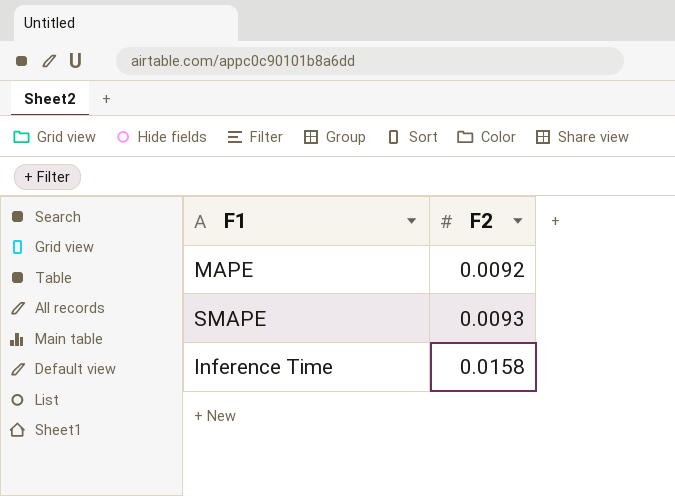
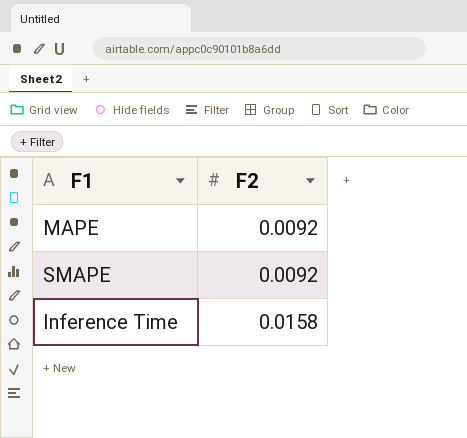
SMAPE | F2: 0.0093 -> 0.0092

